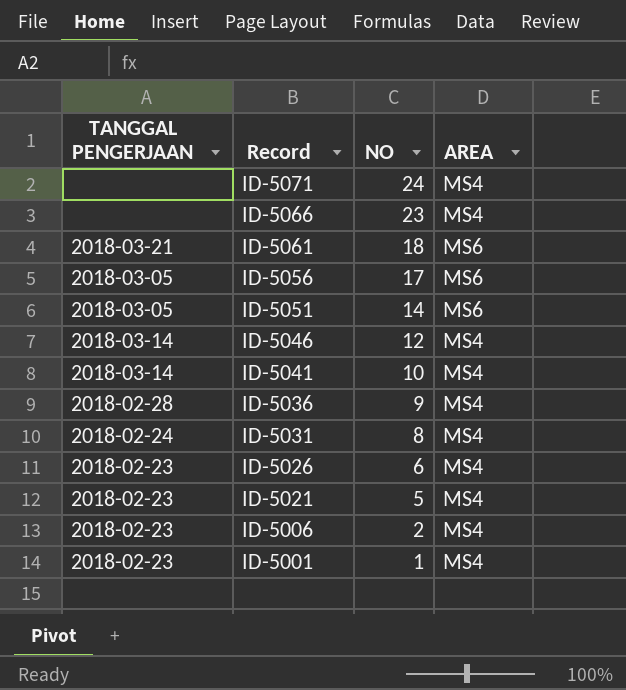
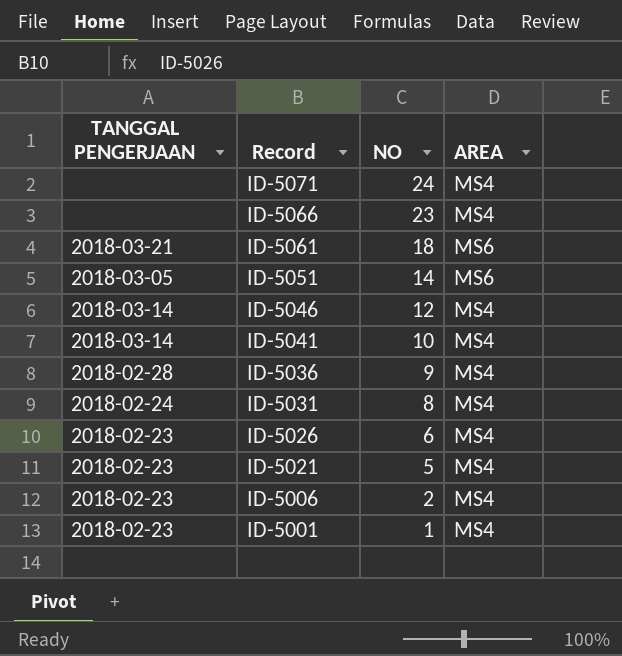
row ID-5056: 2018-03-05 | 17 | MS6 -> none

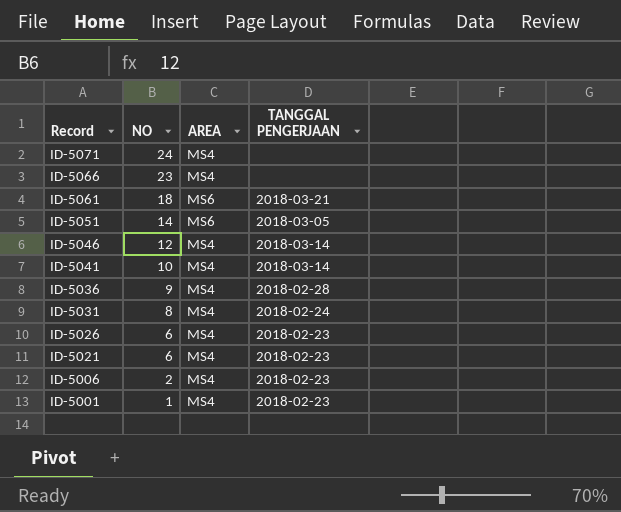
column TANGGAL PENGERJAAN | position: 1 -> 4
ID-5021 | NO: 5 -> 6

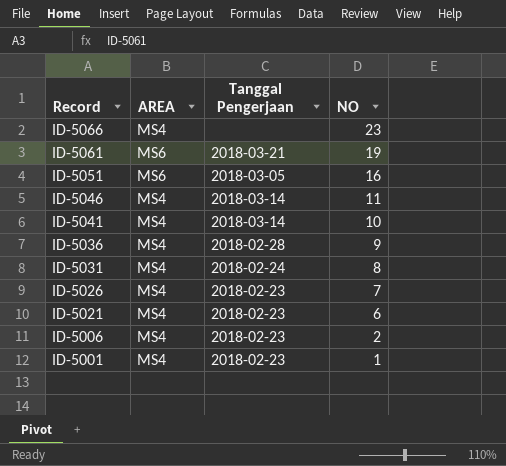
column name: TANGGAL PENGERJAAN -> Tanggal Pengerjaan
column NO | position: 2 -> 4
row ID-5071: 24 | MS4 | none -> none
ID-5061 | NO: 18 -> 19
ID-5051 | NO: 14 -> 16
ID-5046 | NO: 12 -> 11
ID-5026 | NO: 6 -> 7

